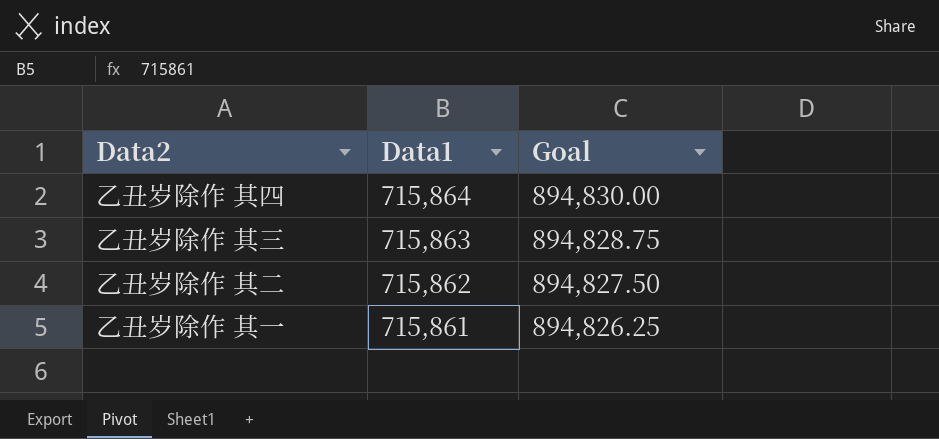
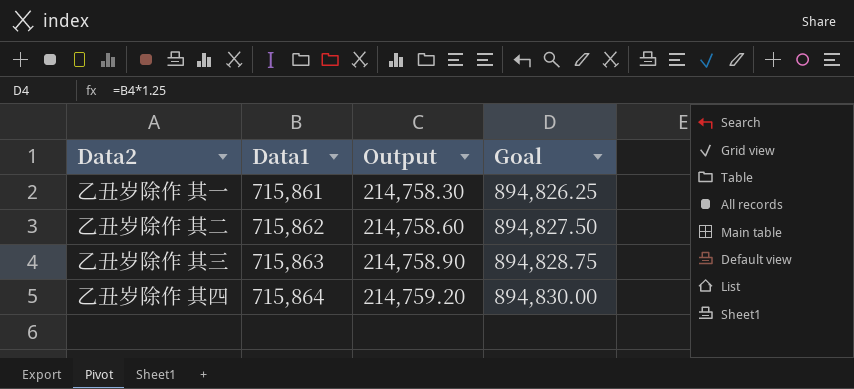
row order: Data1 descending -> Data1 ascending
column Output | formula: none -> [Data1] * 0.3

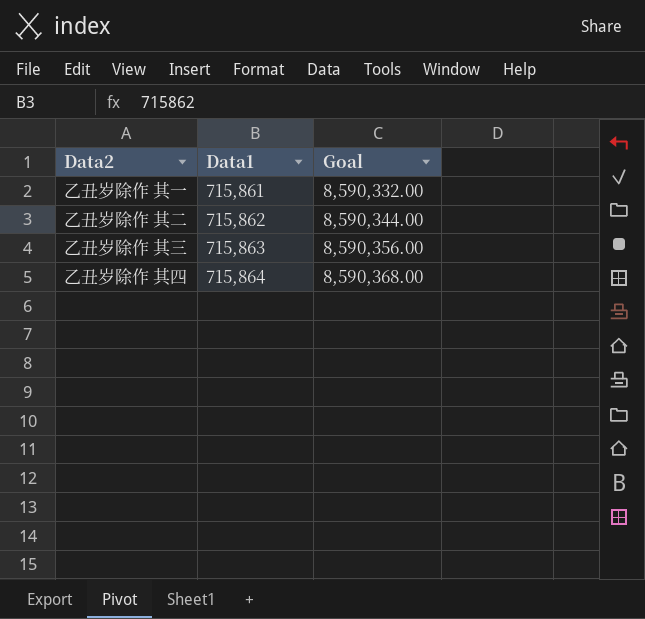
column Output | formula: [Data1] * 0.3 -> none
column Goal | formula: [Data1] * 1.25 -> [Data1] * 12

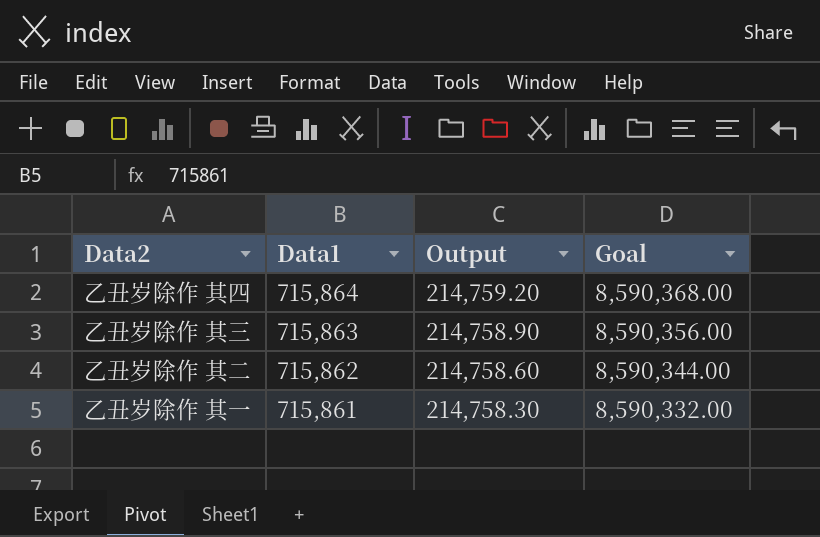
row order: Data1 ascending -> Data1 descending
column Output | formula: none -> [Data1] * 0.3

